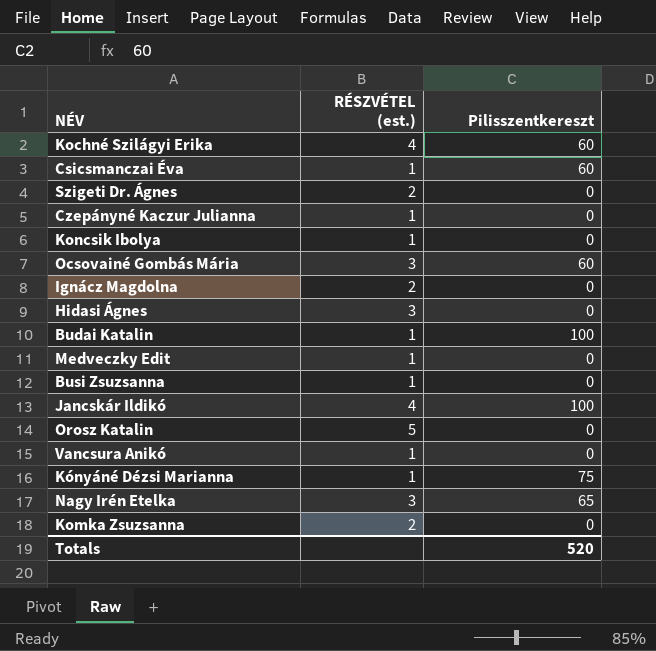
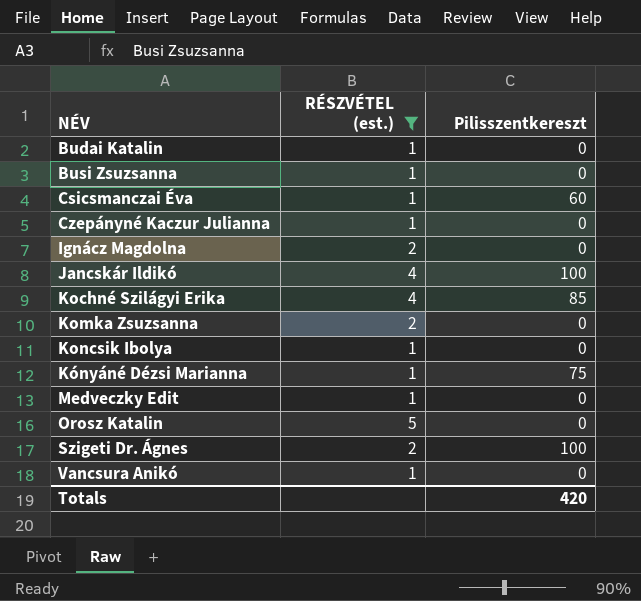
filter: none -> RÉSZVÉTEL (est.) != 3
row order: none -> NÉV ascending
Budai Katalin | Pilisszentkereszt: 100 -> 0
Kochné Szilágyi Erika | Pilisszentkereszt: 60 -> 85
Szigeti Dr. Ágnes | Pilisszentkereszt: 0 -> 100
Totals | Pilisszentkereszt: 520 -> 420

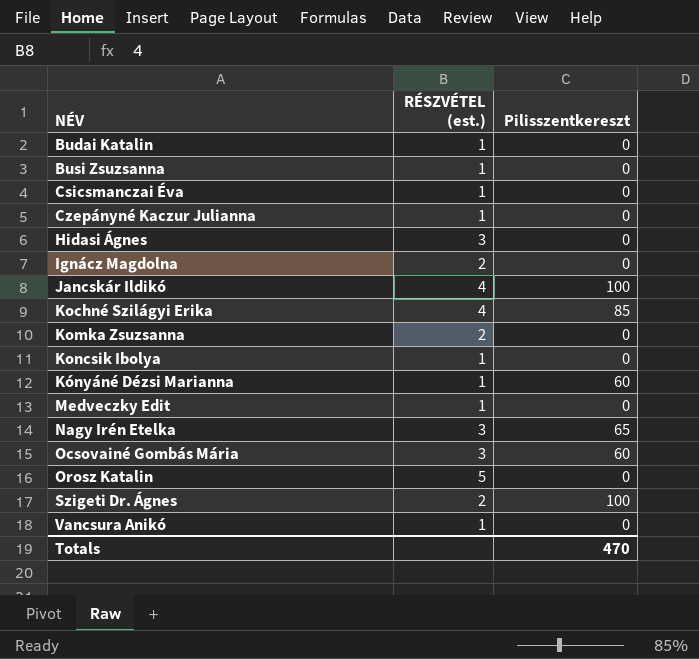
filter: RÉSZVÉTEL (est.) != 3 -> none
Csicsmanczai Éva | Pilisszentkereszt: 60 -> 0
Kónyáné Dézsi Marianna | Pilisszentkereszt: 75 -> 60
Totals | Pilisszentkereszt: 420 -> 470

